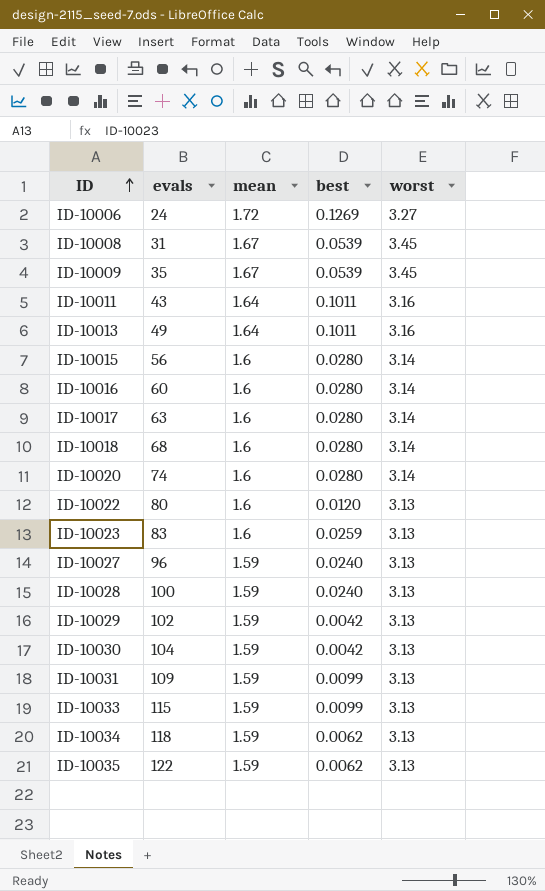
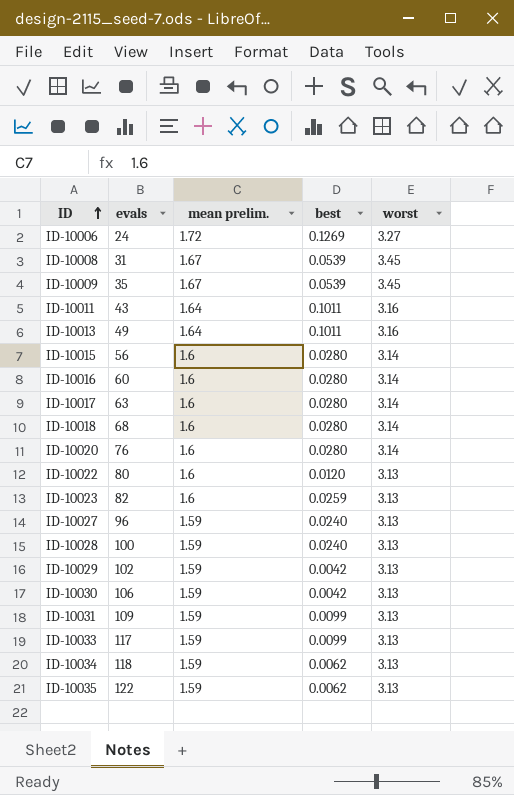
column name: mean -> mean prelim.
ID-10020 | evals: 74 -> 76
ID-10023 | evals: 83 -> 82
ID-10030 | evals: 104 -> 106
ID-10033 | evals: 115 -> 117

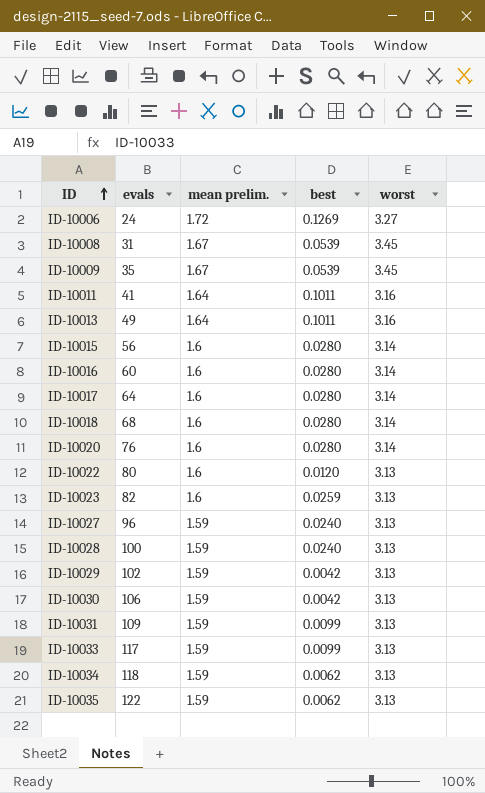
ID-10011 | evals: 43 -> 41
ID-10017 | evals: 63 -> 64

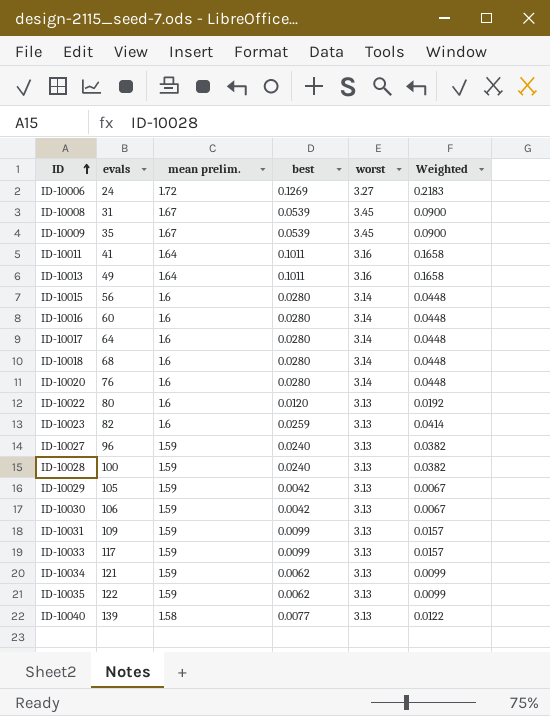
column Weighted | formula: none -> [mean prelim.] * [best]
ID-10029 | evals: 102 -> 105
ID-10034 | evals: 118 -> 121
row ID-10040: none -> 139 | 1.58 | 0.0077 | 3.13 | 0.0122

